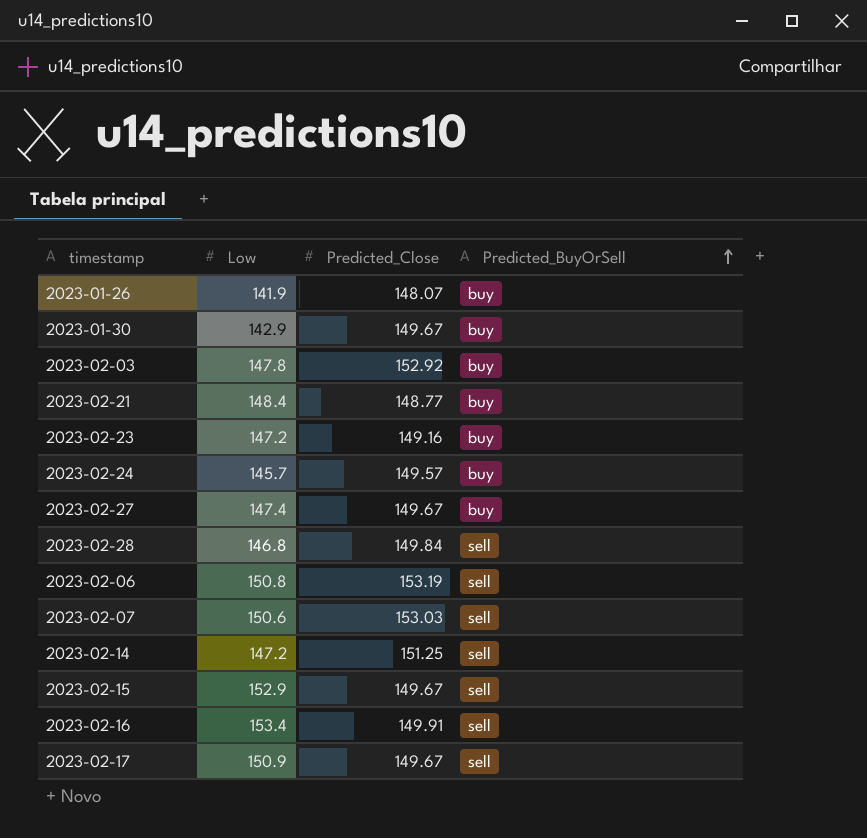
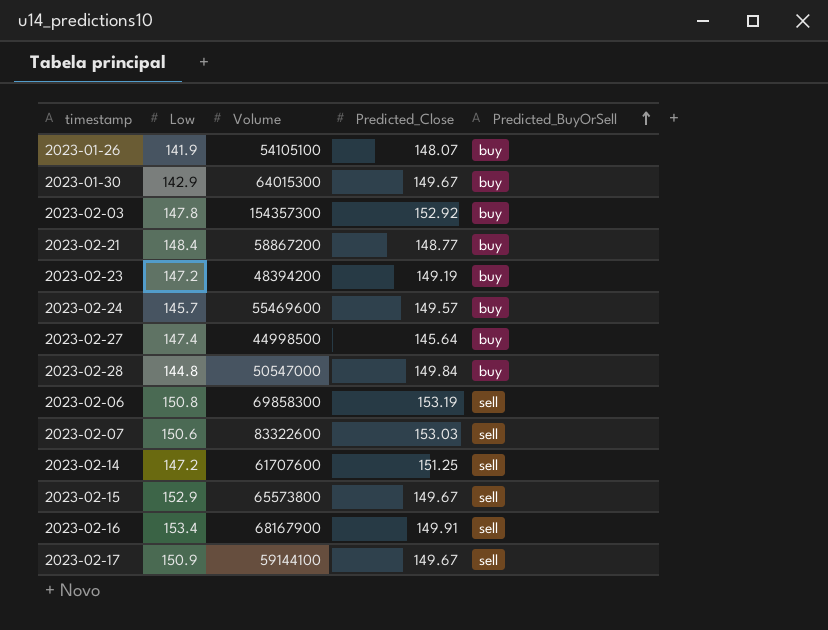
column Volume | position: none -> 3
2023-02-23 | Predicted_Close: 149.16 -> 149.19
2023-02-27 | Predicted_Close: 149.67 -> 145.64
2023-02-28 | Low: 146.8 -> 144.8
2023-02-28 | Predicted_BuyOrSell: sell -> buy

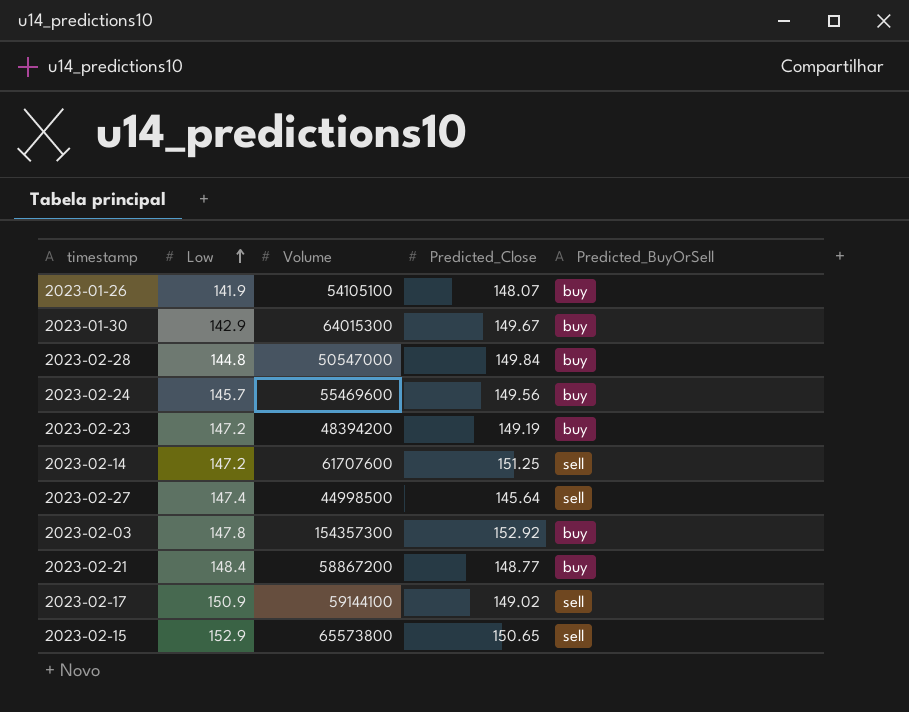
row order: Predicted_BuyOrSell ascending -> Low ascending
row 2023-02-06: 150.8 | 69858300 | 153.19 | sell -> none
row 2023-02-07: 150.6 | 83322600 | 153.03 | sell -> none
row 2023-02-16: 153.4 | 68167900 | 149.91 | sell -> none
2023-02-24 | Predicted_Close: 149.57 -> 149.56
2023-02-27 | Predicted_BuyOrSell: buy -> sell
2023-02-17 | Predicted_Close: 149.67 -> 149.02
2023-02-15 | Predicted_Close: 149.67 -> 150.65

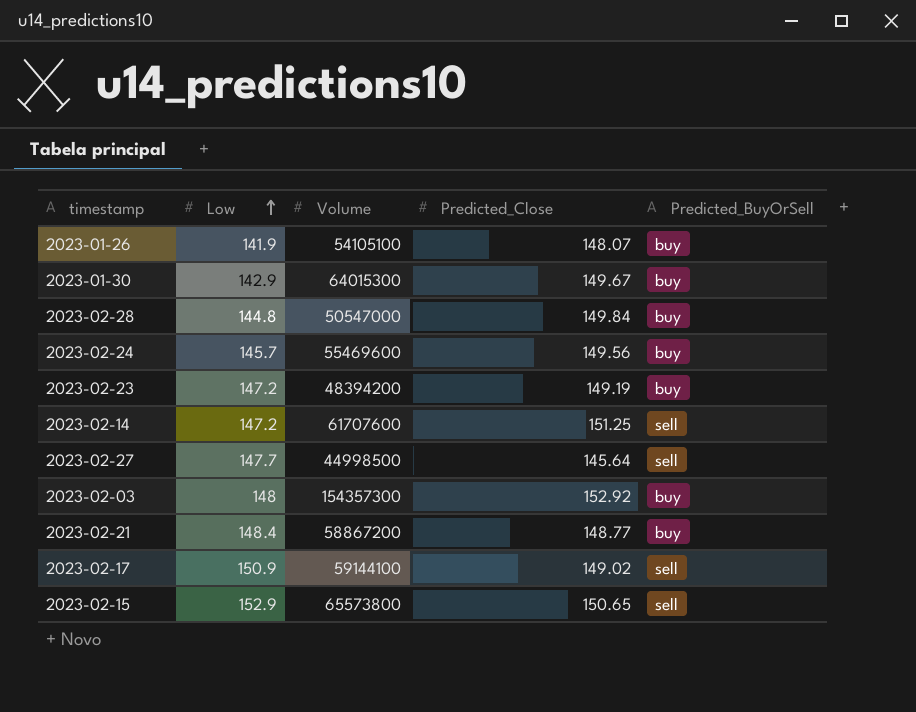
2023-02-27 | Low: 147.4 -> 147.7
2023-02-03 | Low: 147.8 -> 148

